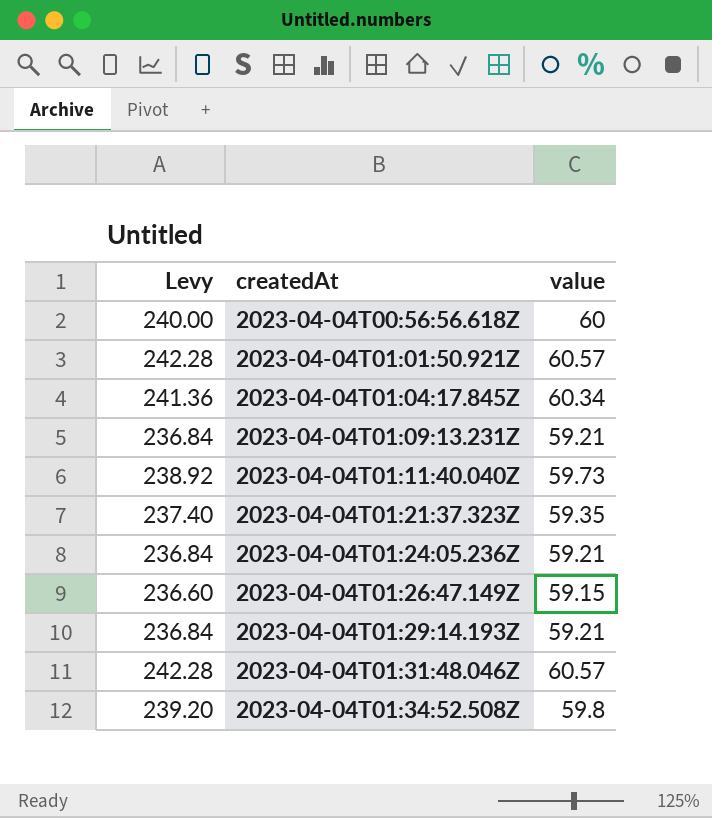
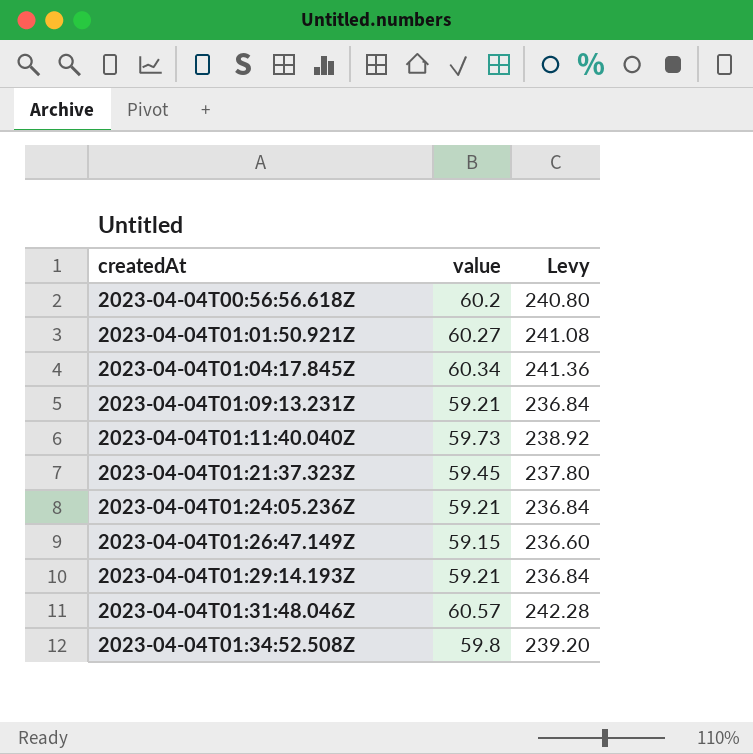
column Levy | position: 1 -> 3
2023-04-04T00:56:56.618Z | value: 60 -> 60.2
2023-04-04T00:56:56.618Z | Levy: 240.00 -> 240.80
2023-04-04T01:01:50.921Z | value: 60.57 -> 60.27
2023-04-04T01:01:50.921Z | Levy: 242.28 -> 241.08
2023-04-04T01:21:37.323Z | value: 59.35 -> 59.45
2023-04-04T01:21:37.323Z | Levy: 237.40 -> 237.80

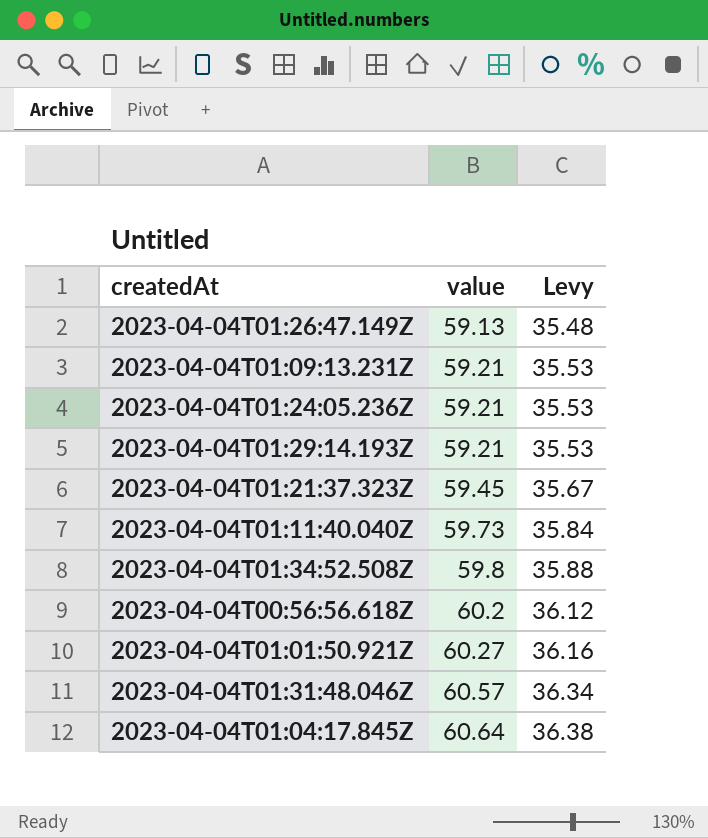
row order: createdAt ascending -> value ascending
column Levy | formula: [value] * 4 -> [value] * 0.6
2023-04-04T01:26:47.149Z | value: 59.15 -> 59.13
2023-04-04T01:04:17.845Z | value: 60.34 -> 60.64

